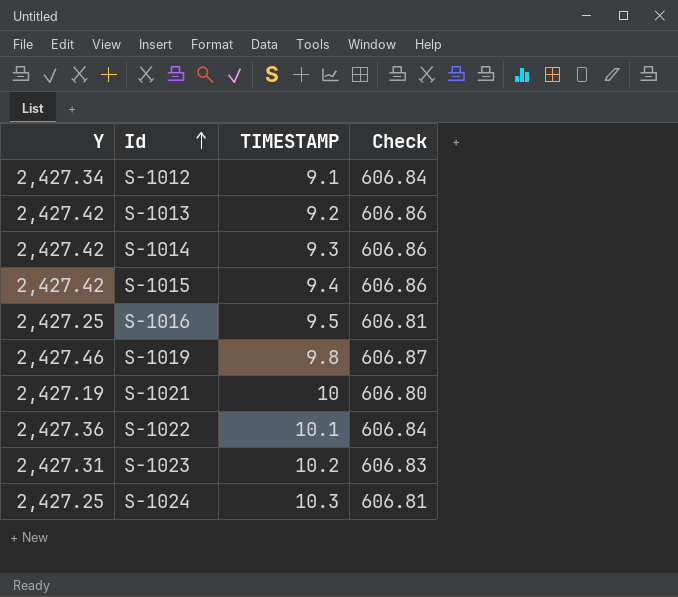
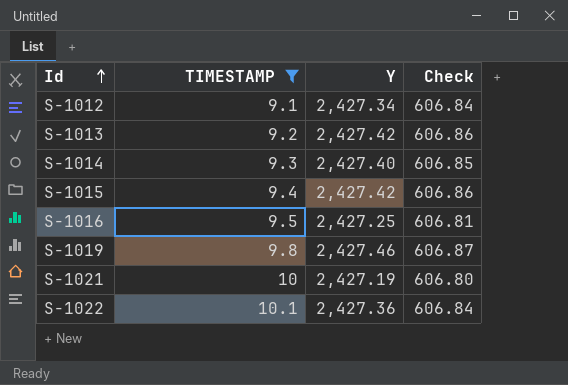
filter: none -> TIMESTAMP <= 10.1
column Y | position: 1 -> 3
S-1014 | Y: 2,427.42 -> 2,427.40
S-1014 | Check: 606.86 -> 606.85

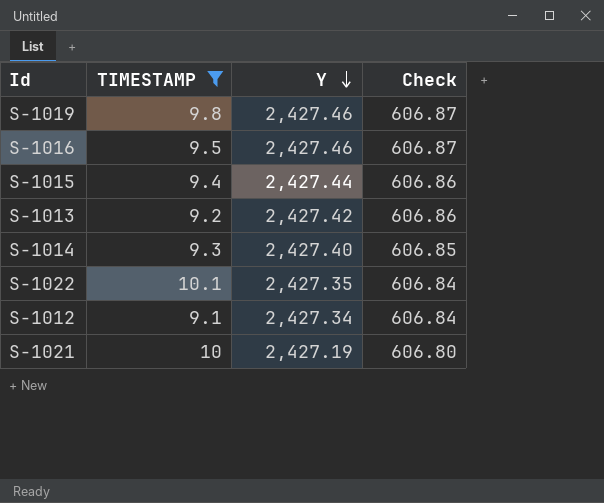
row order: Id ascending -> Y descending
S-1016 | Y: 2,427.25 -> 2,427.46
S-1016 | Check: 606.81 -> 606.87
S-1015 | Y: 2,427.42 -> 2,427.44
S-1022 | Y: 2,427.36 -> 2,427.35

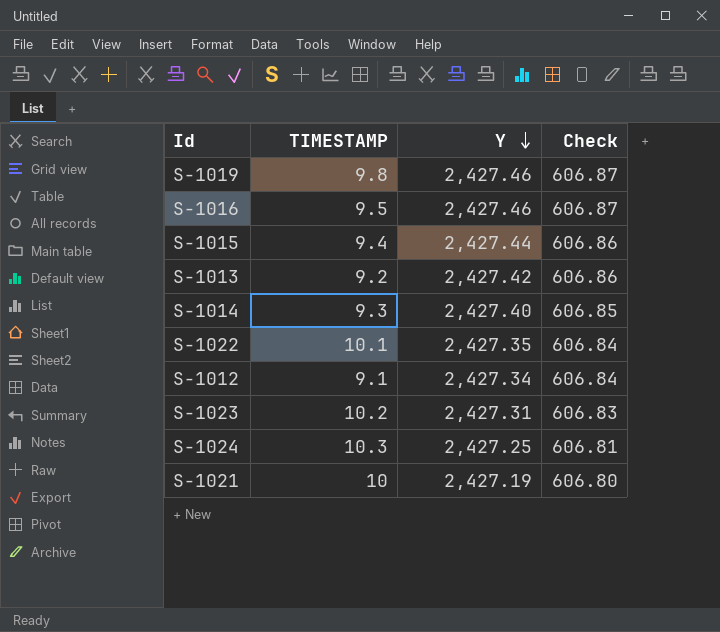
filter: TIMESTAMP <= 10.1 -> none

